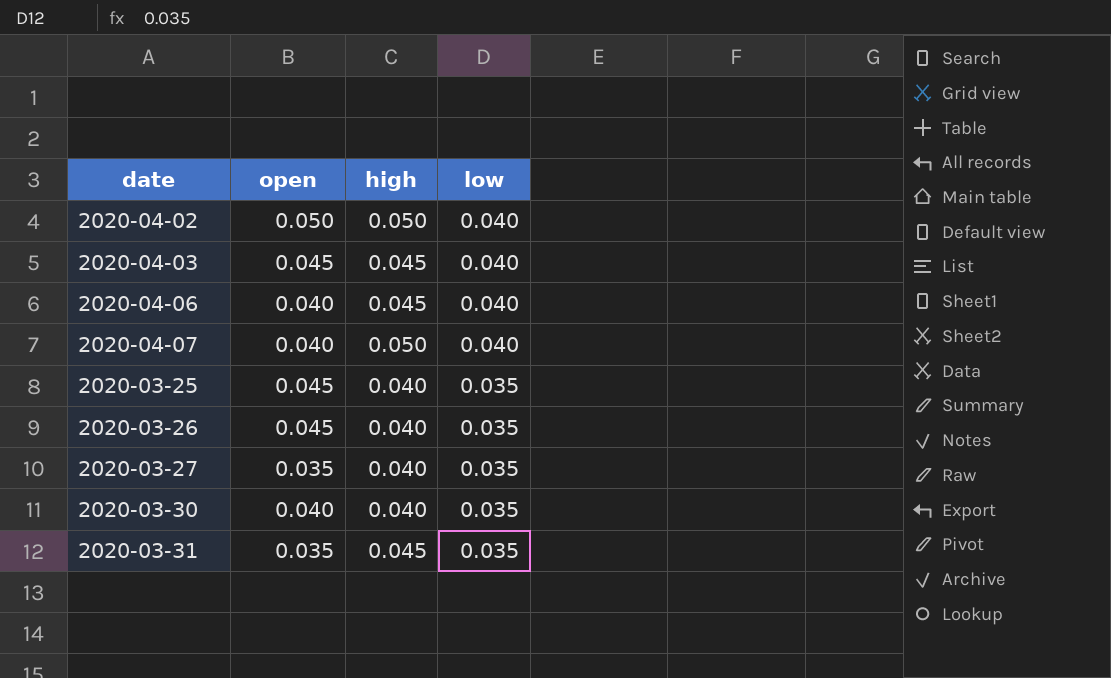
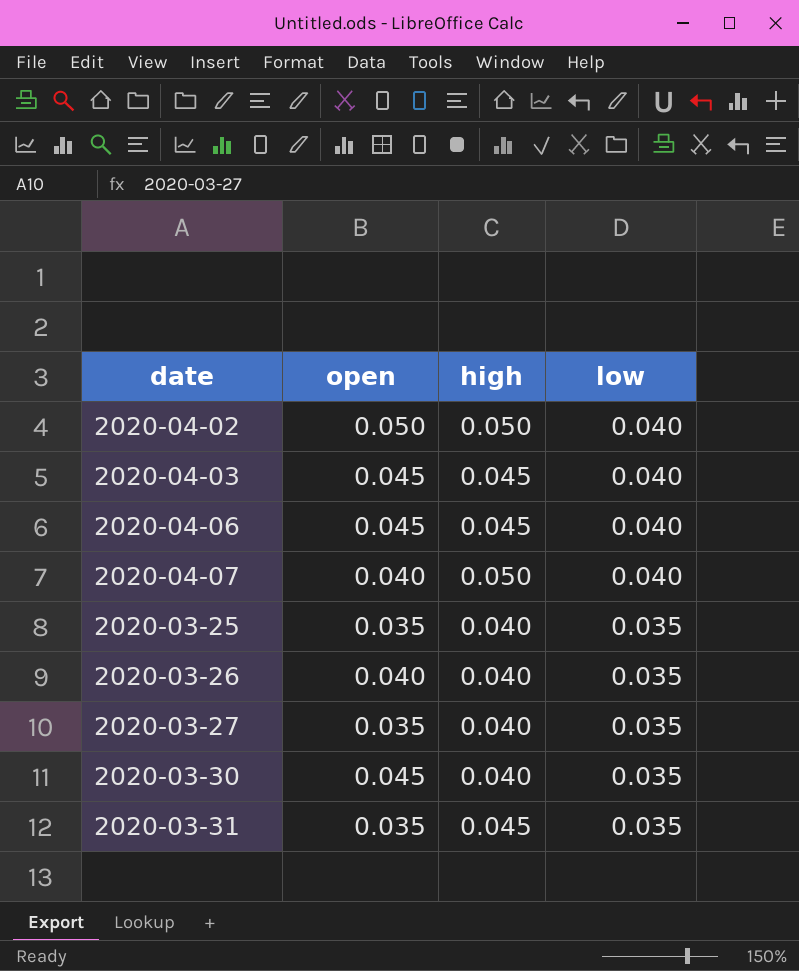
2020-04-06 | open: 0.040 -> 0.045
2020-03-25 | open: 0.045 -> 0.035
2020-03-26 | open: 0.045 -> 0.040
2020-03-30 | open: 0.040 -> 0.045

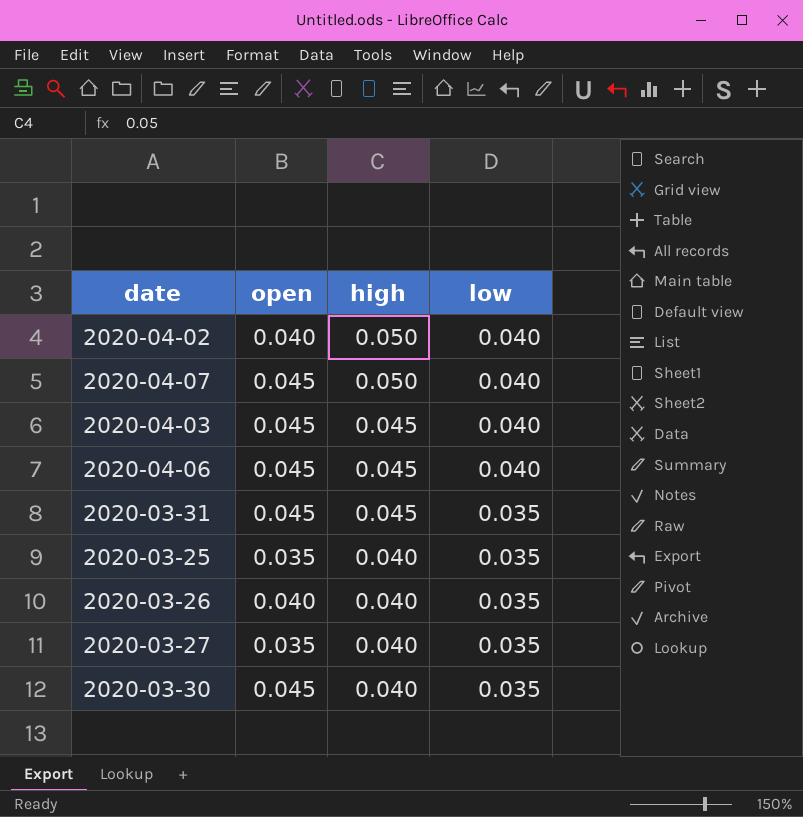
row order: low descending -> high descending
2020-04-02 | open: 0.050 -> 0.040
2020-04-07 | open: 0.040 -> 0.045
2020-03-31 | open: 0.035 -> 0.045

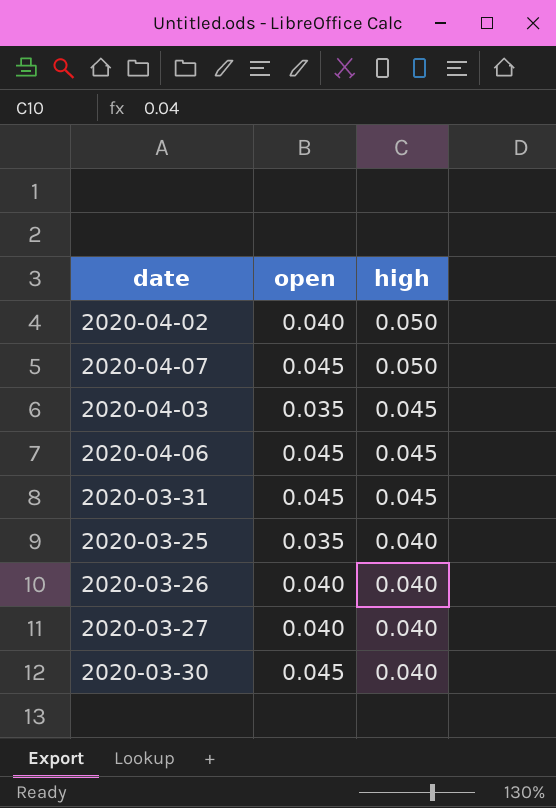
column low | position: 4 -> none
2020-04-03 | open: 0.045 -> 0.035
2020-03-27 | open: 0.035 -> 0.040

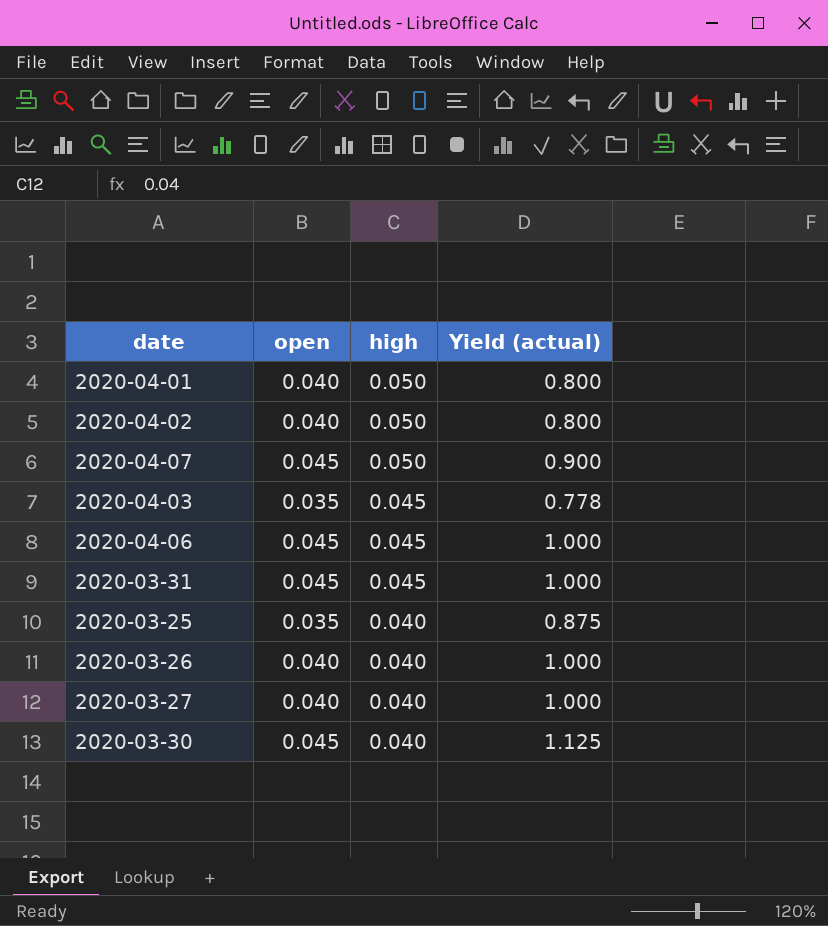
column Yield (actual) | formula: none -> [open] / [high]
row 2020-04-01: none -> 0.040 | 0.050 | 0.800

